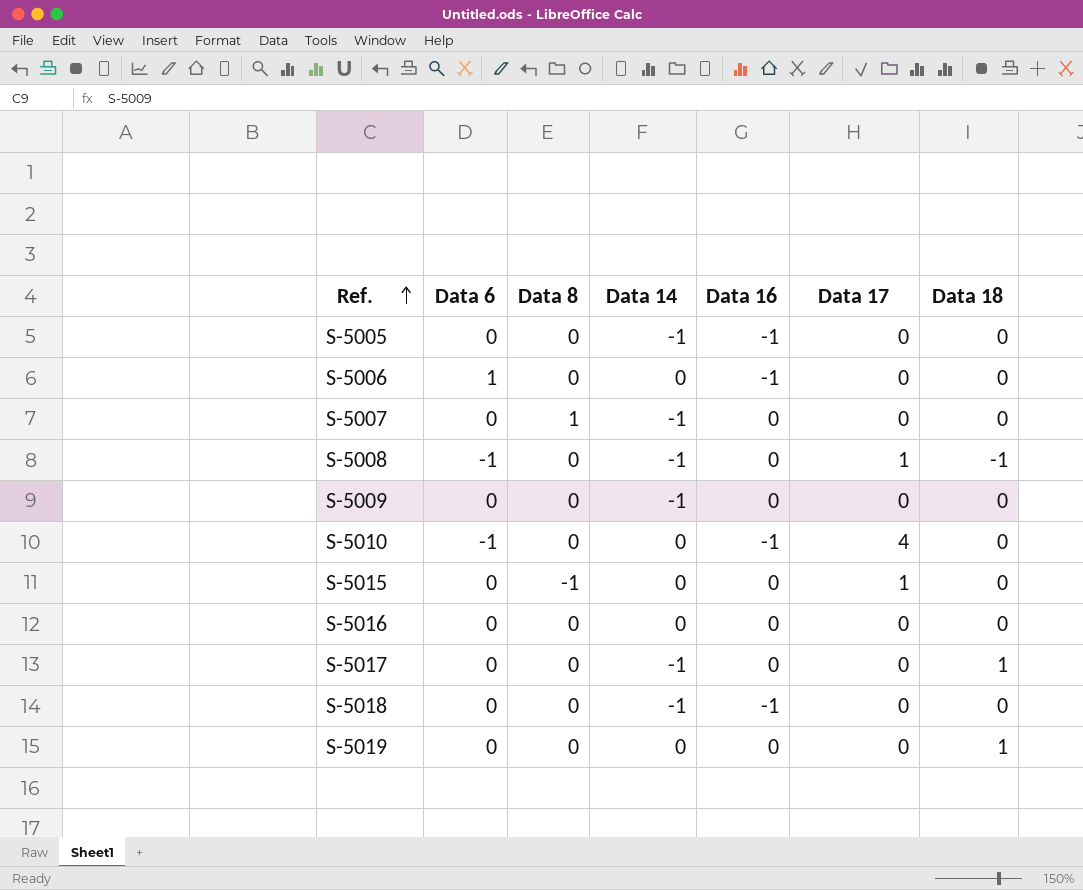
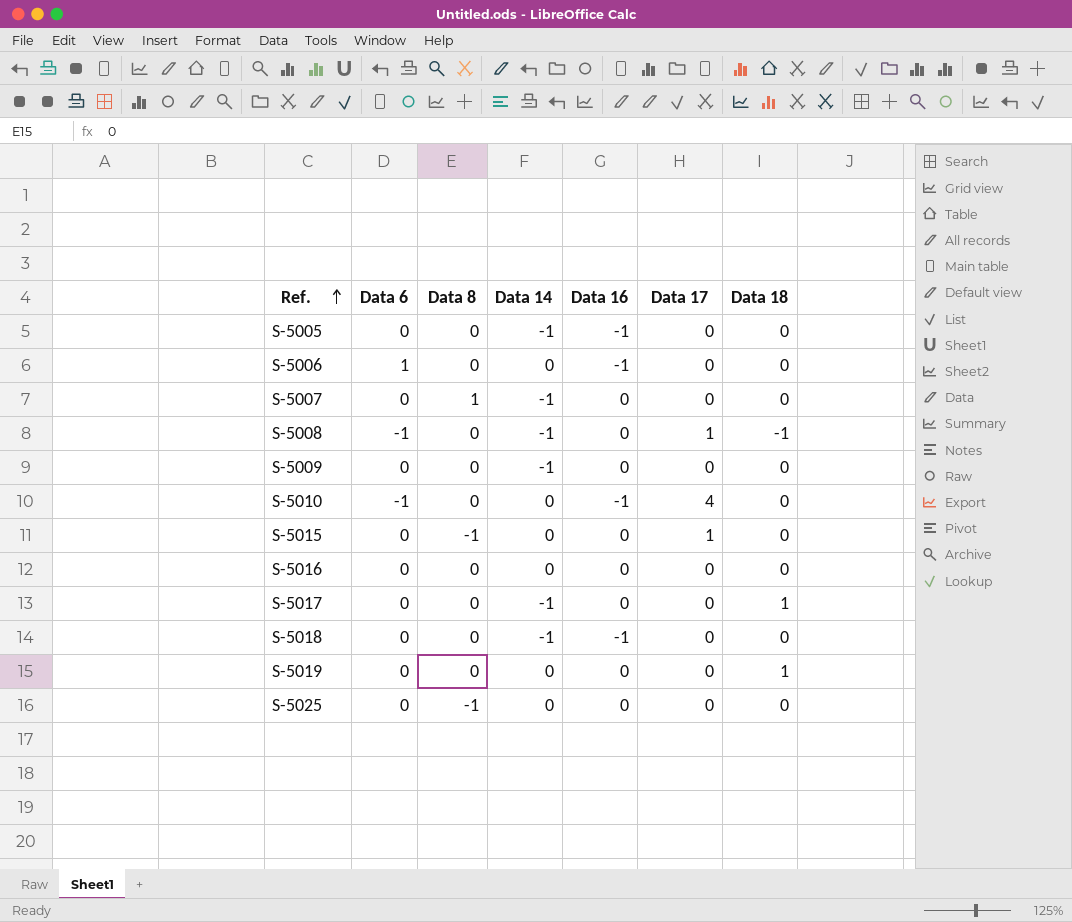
row S-5025: none -> 0 | -1 | 0 | 0 | 0 | 0

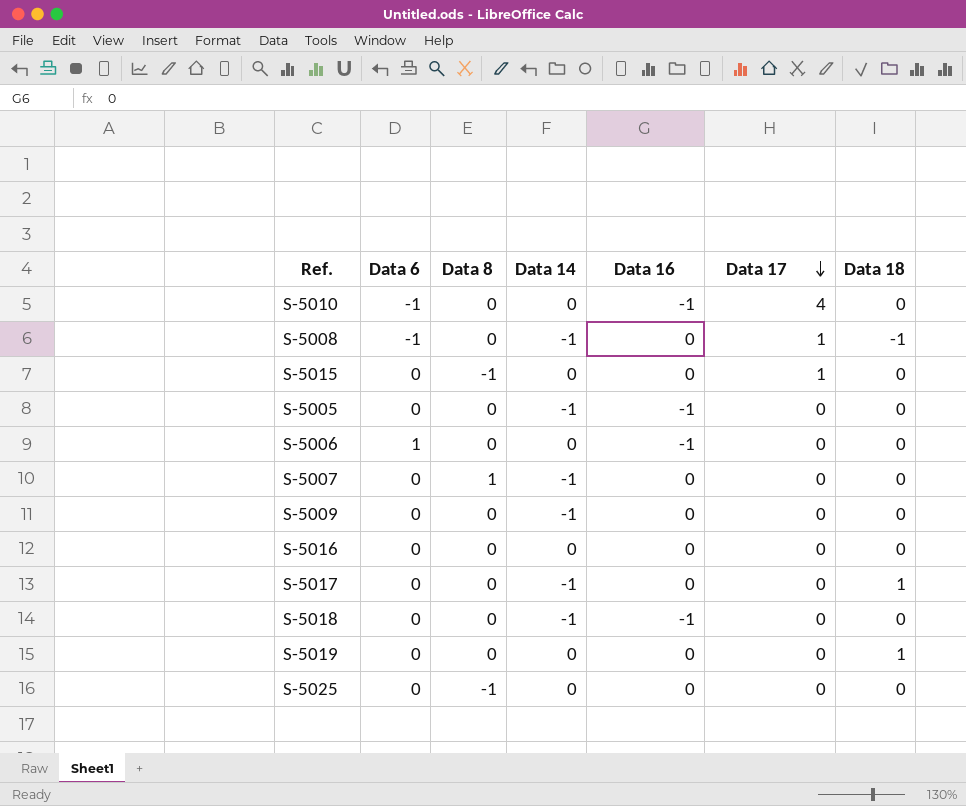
row order: Ref. ascending -> Data 17 descending

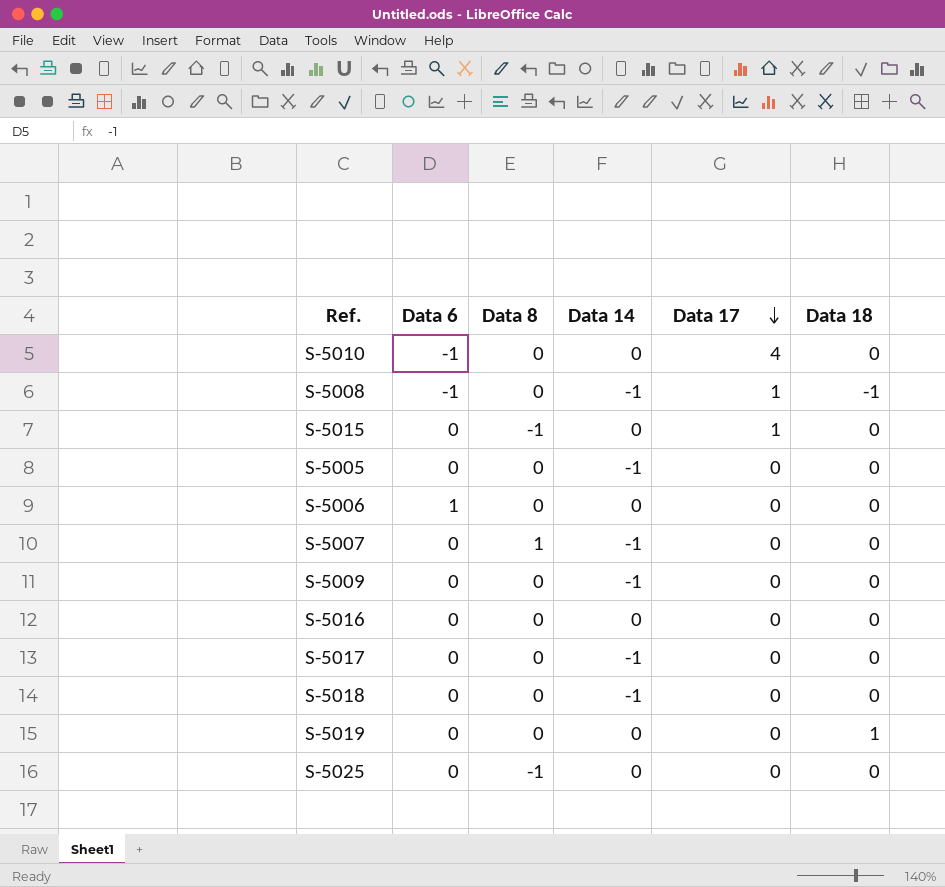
column Data 16 | position: 5 -> none
S-5017 | Data 18: 1 -> 0

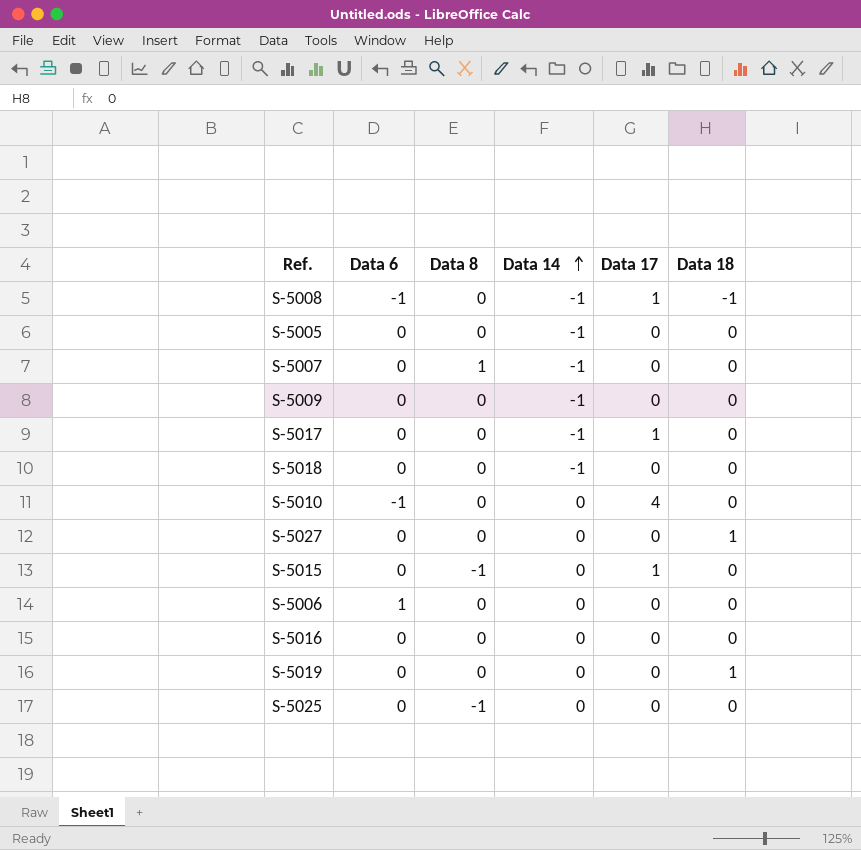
row order: Data 17 descending -> Data 14 ascending
S-5017 | Data 17: 0 -> 1
row S-5027: none -> 0 | 0 | 0 | 0 | 1

